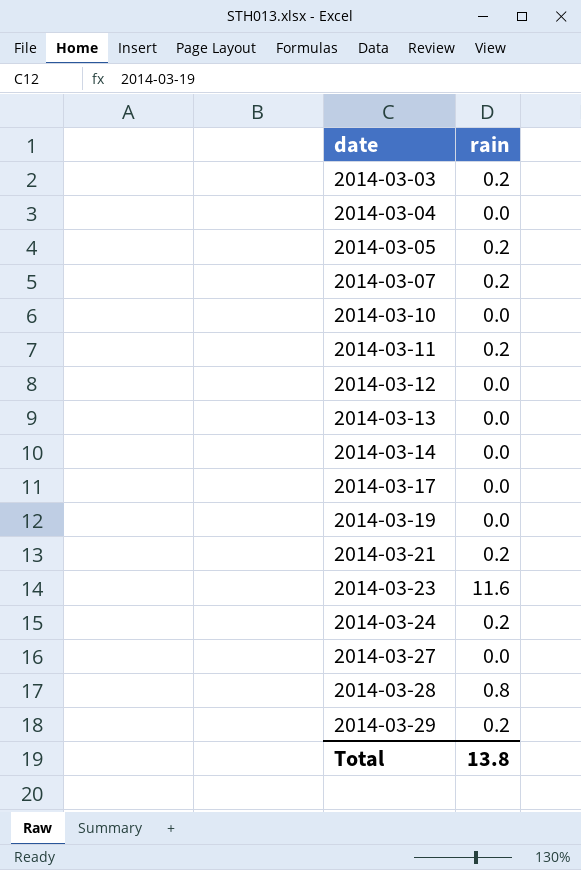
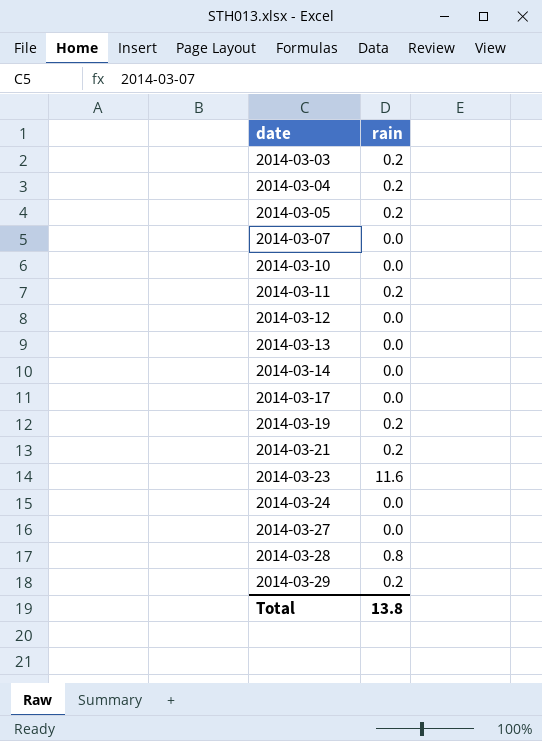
2014-03-04 | rain: 0.0 -> 0.2
2014-03-07 | rain: 0.2 -> 0.0
2014-03-19 | rain: 0.0 -> 0.2
2014-03-24 | rain: 0.2 -> 0.0

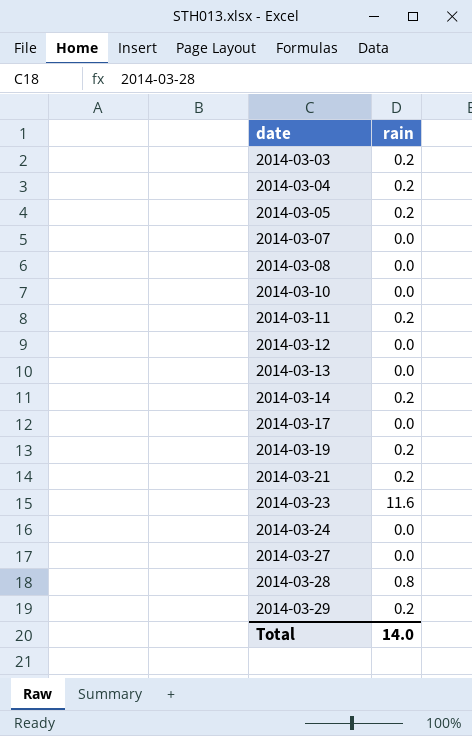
row 2014-03-08: none -> 0.0
2014-03-14 | rain: 0.0 -> 0.2
Total | rain: 13.8 -> 14.0

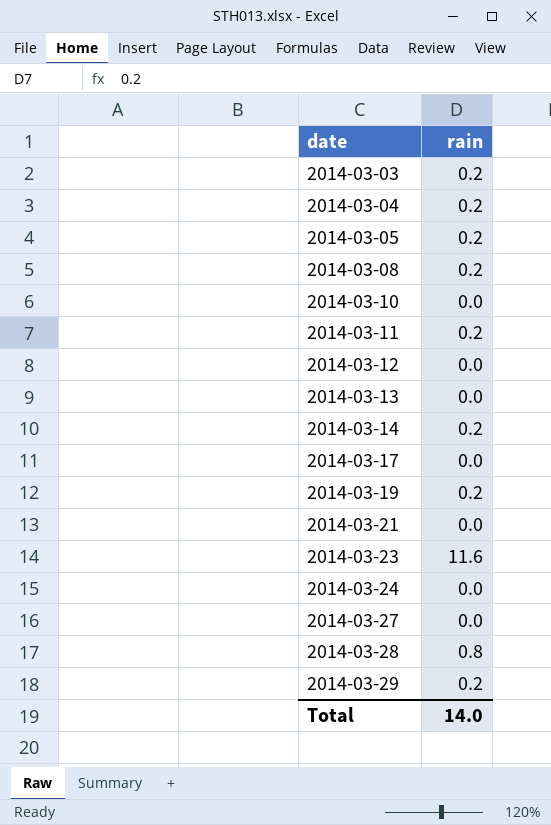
row 2014-03-07: 0.0 -> none
2014-03-08 | rain: 0.0 -> 0.2
2014-03-21 | rain: 0.2 -> 0.0

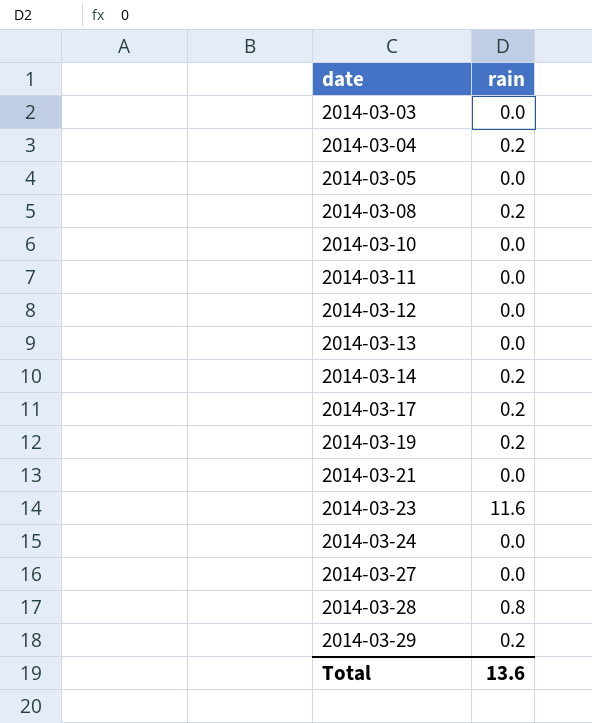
2014-03-03 | rain: 0.2 -> 0.0
2014-03-05 | rain: 0.2 -> 0.0
2014-03-11 | rain: 0.2 -> 0.0
2014-03-17 | rain: 0.0 -> 0.2
Total | rain: 14.0 -> 13.6

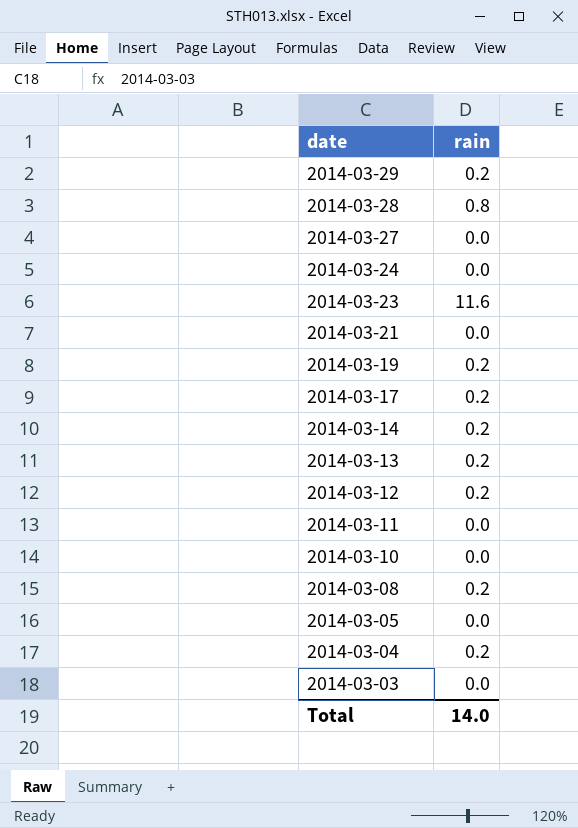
row order: date ascending -> date descending
2014-03-13 | rain: 0.0 -> 0.2
2014-03-12 | rain: 0.0 -> 0.2
Total | rain: 13.6 -> 14.0

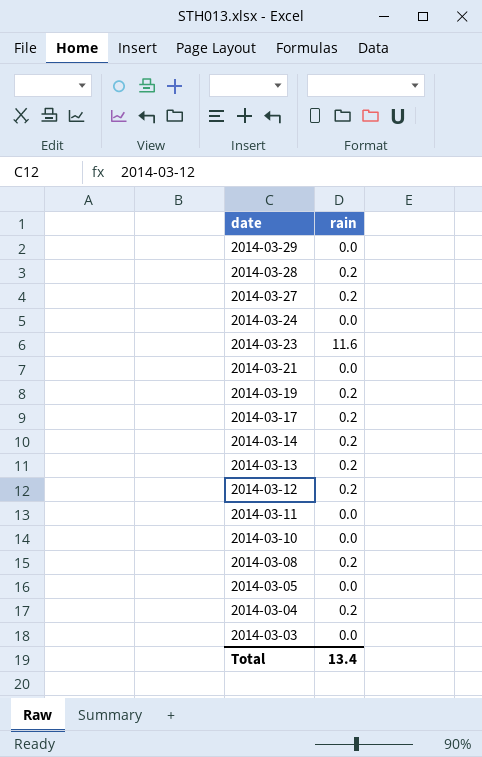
2014-03-29 | rain: 0.2 -> 0.0
2014-03-28 | rain: 0.8 -> 0.2
2014-03-27 | rain: 0.0 -> 0.2
Total | rain: 14.0 -> 13.4

